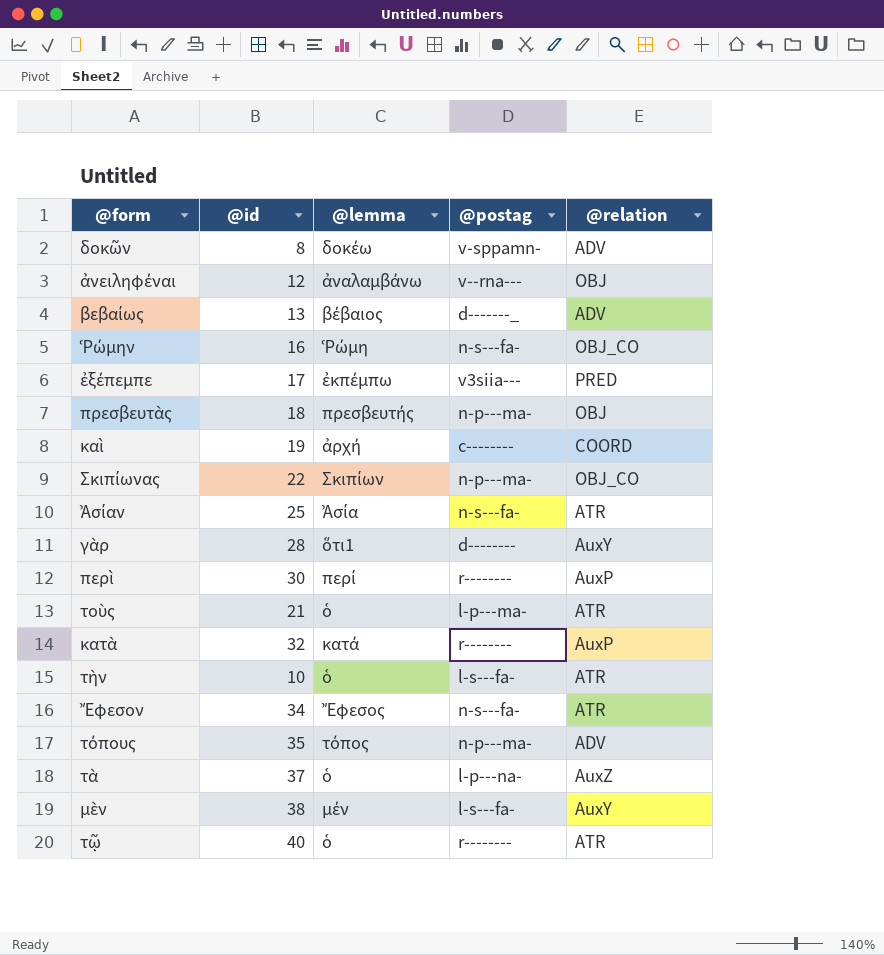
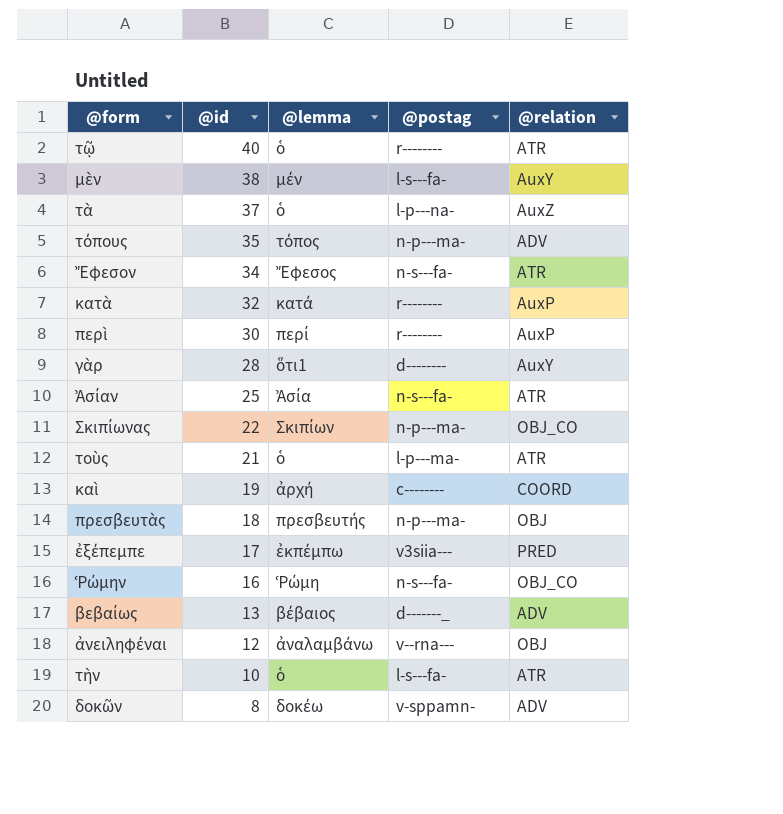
row order: none -> @id descending

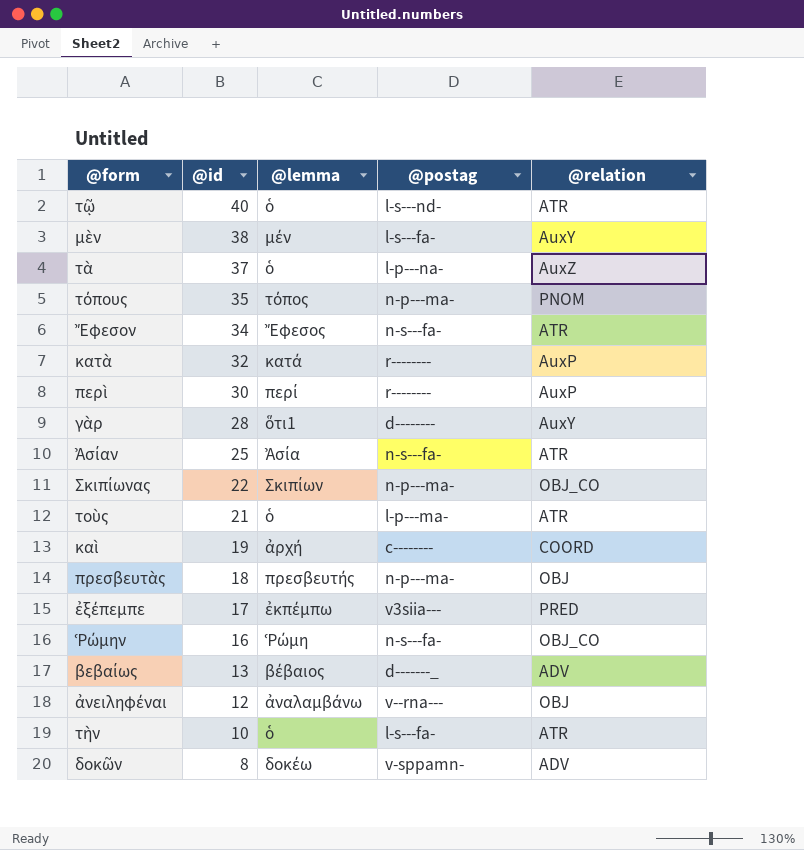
τῷ | @postag: r-------- -> l-s---nd-
τόπους | @relation: ADV -> PNOM

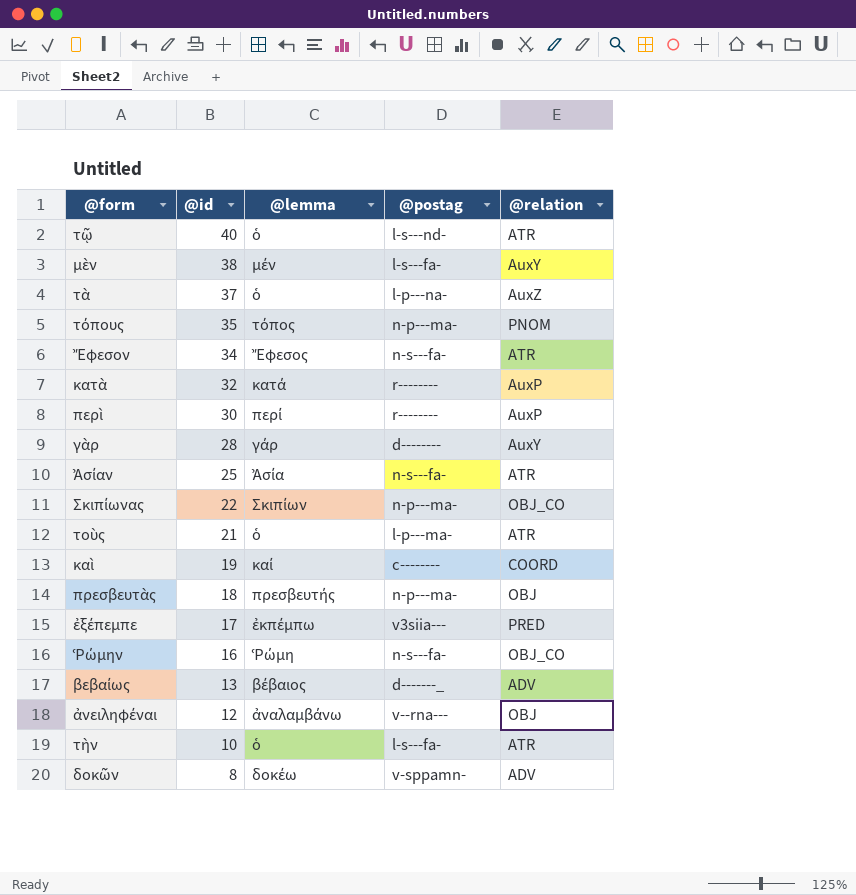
γὰρ | @lemma: ὅτι1 -> γάρ
καὶ | @lemma: ἀρχή -> καί

